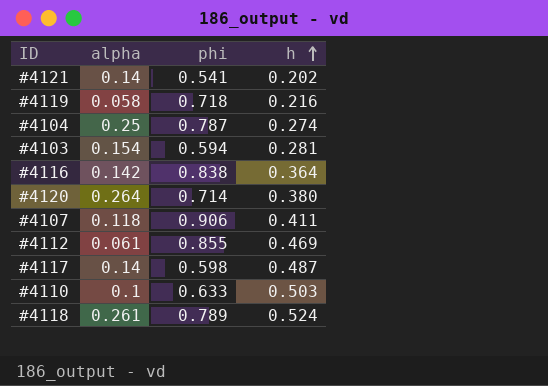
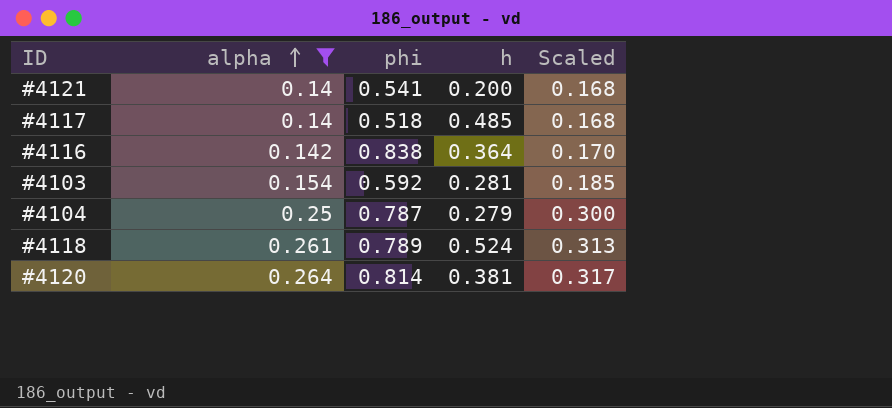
filter: none -> alpha >= 0.14
row order: h ascending -> alpha ascending
column Scaled | formula: none -> [alpha] * 1.2
#4121 | h: 0.202 -> 0.200
#4117 | phi: 0.598 -> 0.518
#4117 | h: 0.487 -> 0.485
#4103 | phi: 0.594 -> 0.592
#4104 | h: 0.274 -> 0.279
#4120 | phi: 0.714 -> 0.814
#4120 | h: 0.380 -> 0.381

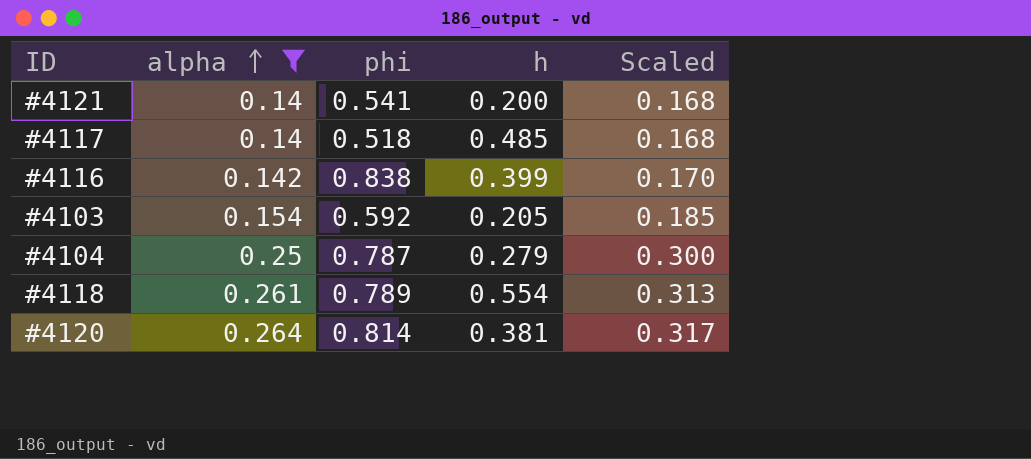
#4116 | h: 0.364 -> 0.399
#4103 | h: 0.281 -> 0.205
#4118 | h: 0.524 -> 0.554

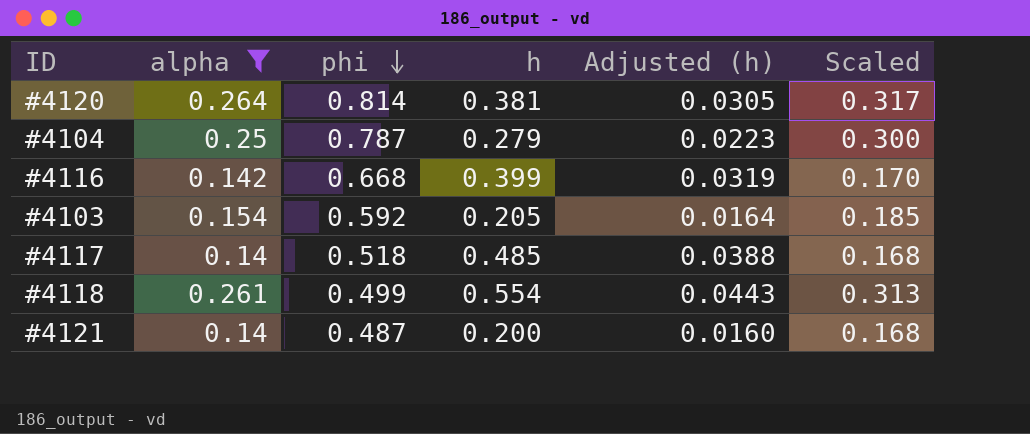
row order: alpha ascending -> phi descending
column Adjusted (h) | formula: none -> [h] * 0.08
#4116 | phi: 0.838 -> 0.668
#4118 | phi: 0.789 -> 0.499
#4121 | phi: 0.541 -> 0.487

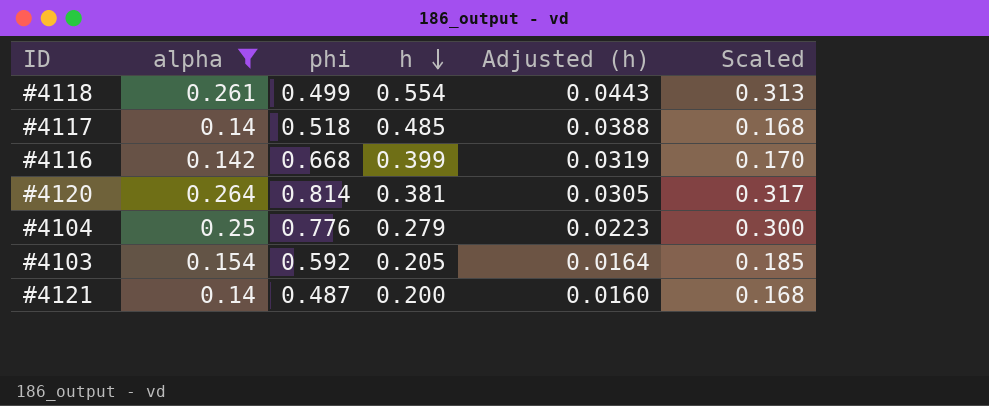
row order: phi descending -> h descending
#4104 | phi: 0.787 -> 0.776

